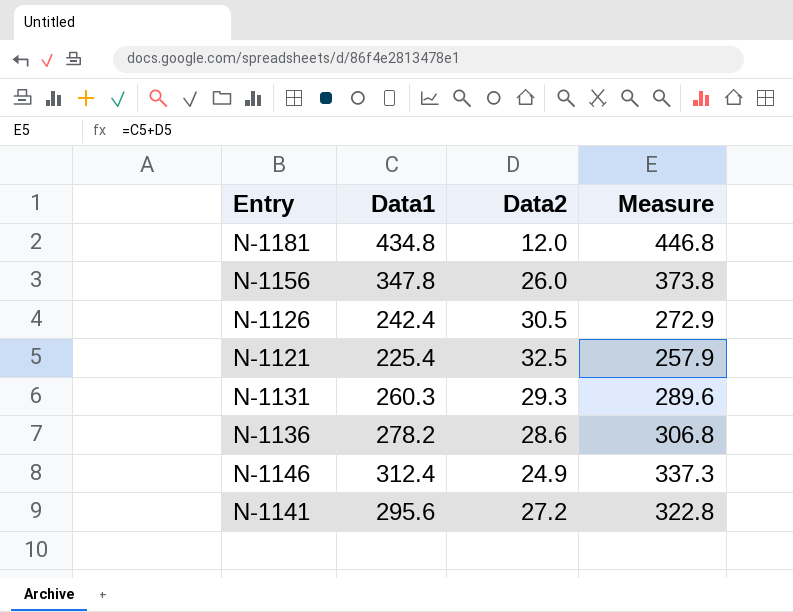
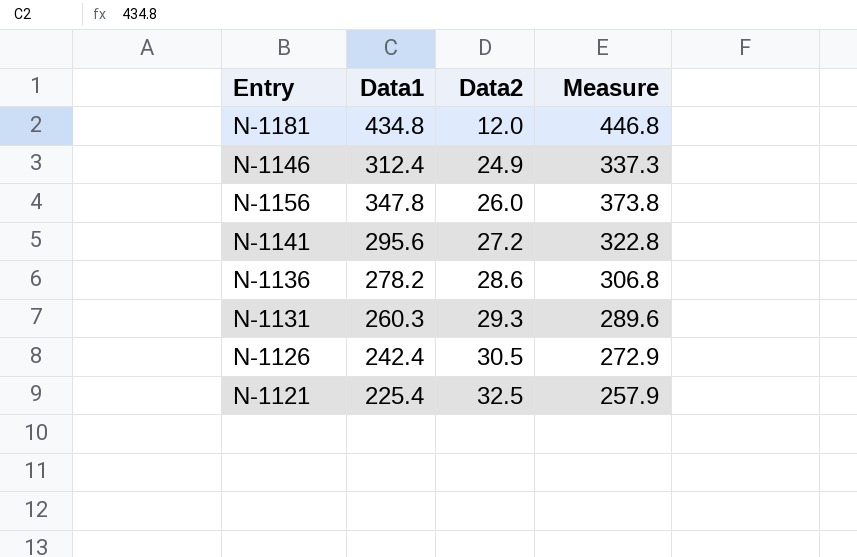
row order: none -> Data2 ascending

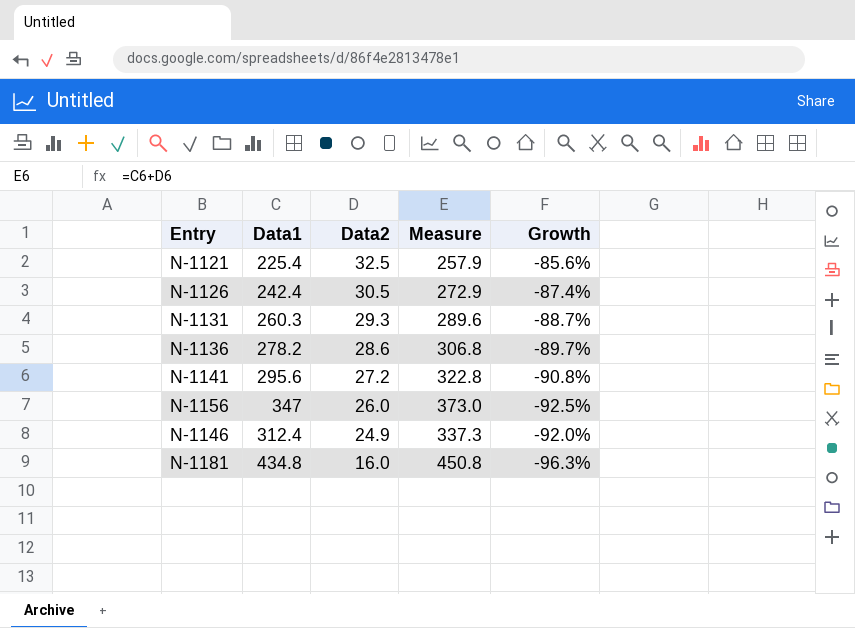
row order: Data2 ascending -> Data2 descending
column Growth | formula: none -> ([Data2] - [Data1]) / [Data1]
N-1156 | Data1: 347.8 -> 347
N-1156 | Measure: 373.8 -> 373.0
N-1181 | Data2: 12.0 -> 16.0
N-1181 | Measure: 446.8 -> 450.8

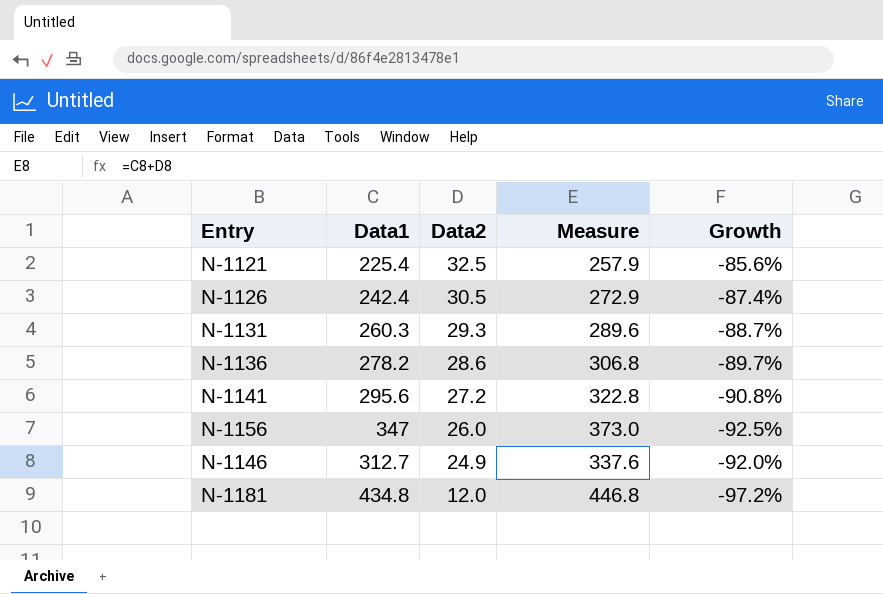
N-1146 | Data1: 312.4 -> 312.7
N-1146 | Measure: 337.3 -> 337.6
N-1181 | Data2: 16.0 -> 12.0
N-1181 | Measure: 450.8 -> 446.8
N-1181 | Growth: -96.3% -> -97.2%

